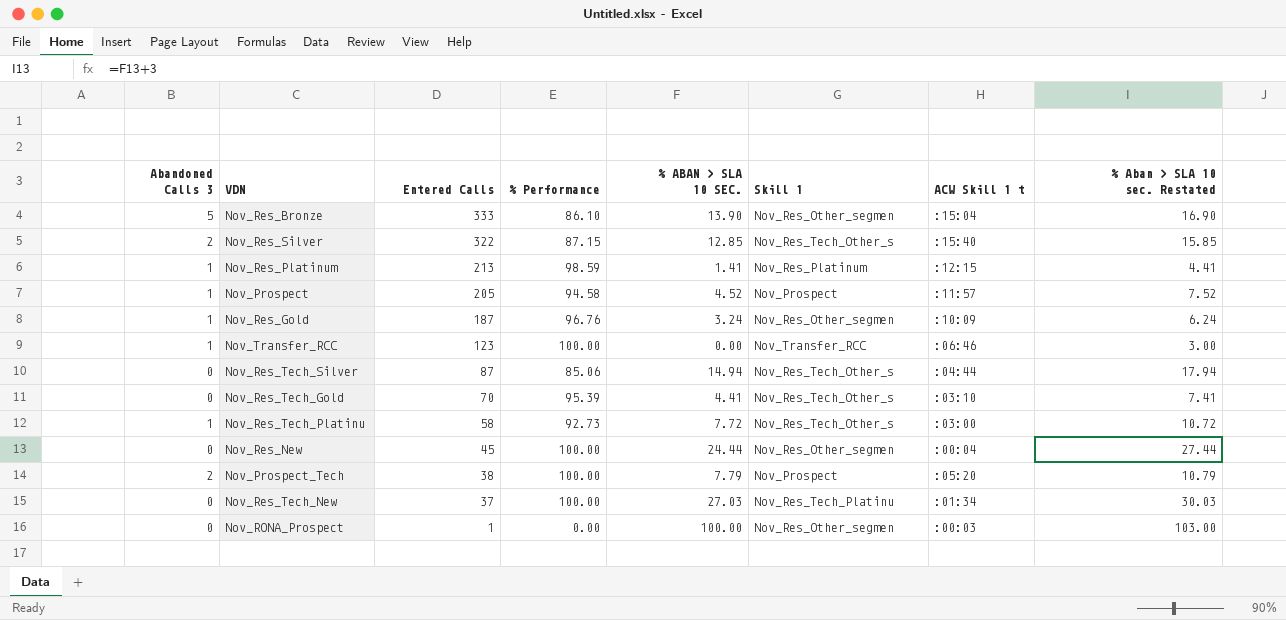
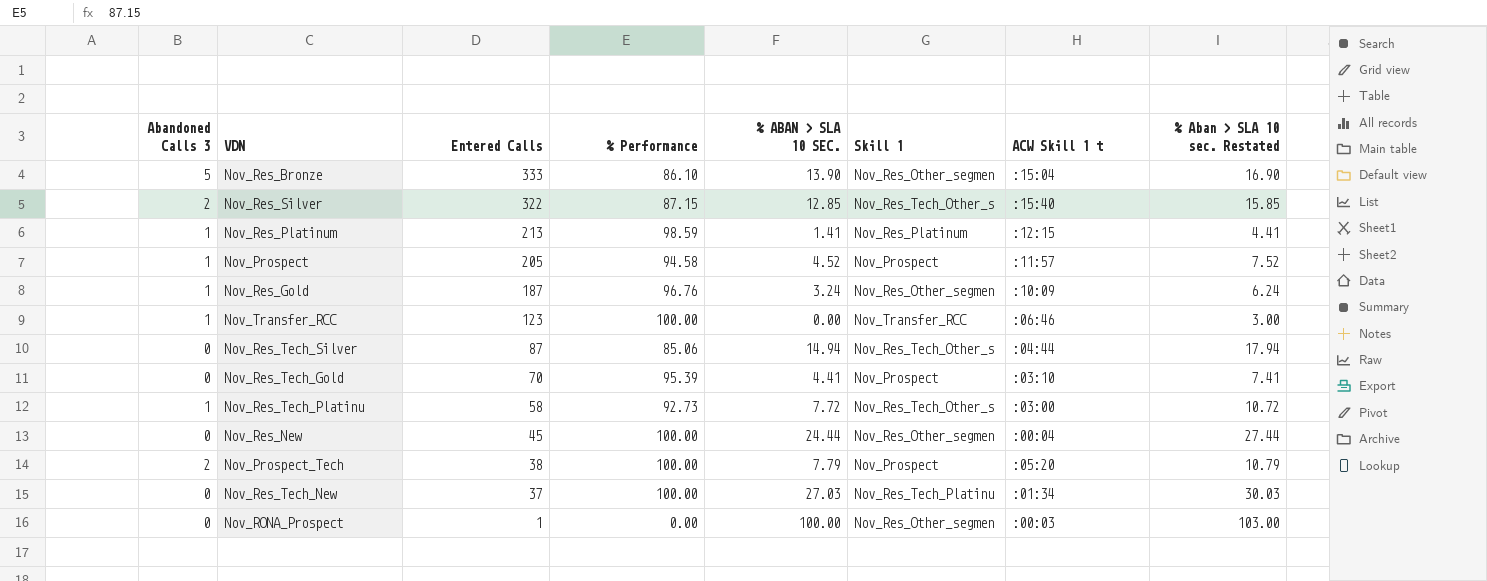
Nov_Res_Tech_Gold | Skill 1: Nov_Res_Tech_Other_s -> Nov_Prospect

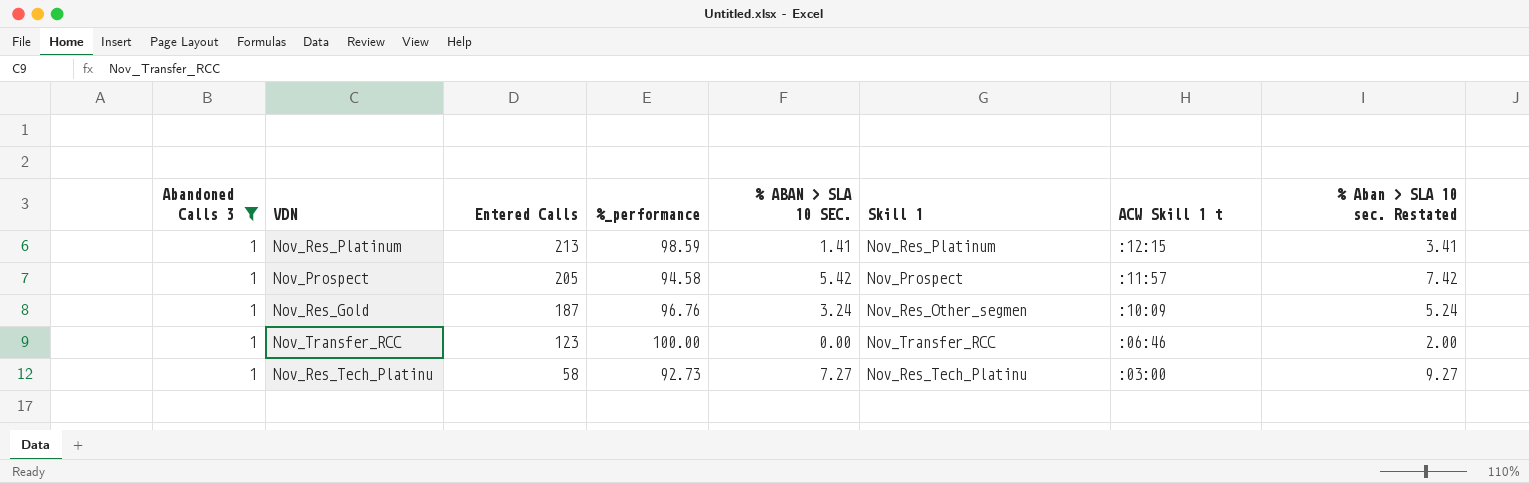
filter: none -> Abandoned Calls 3 = 1
column name: % Performance -> %_performance
column % Aban > SLA 10 sec. Restated | formula: [% ABAN > SLA 10 SEC.] + 3 -> [% ABAN > SLA 10 SEC.] + 2
Nov_Prospect | % ABAN > SLA 10 SEC.: 4.52 -> 5.42
Nov_Res_Tech_Platinu | % ABAN > SLA 10 SEC.: 7.72 -> 7.27
Nov_Res_Tech_Platinu | Skill 1: Nov_Res_Tech_Other_s -> Nov_Res_Tech_Platinu

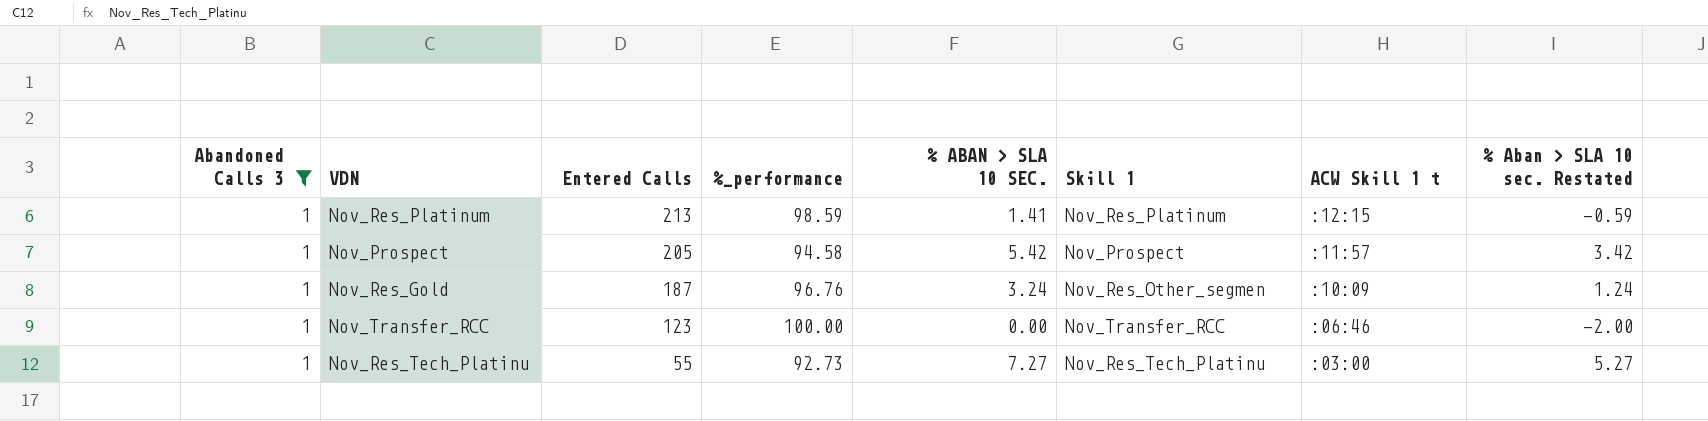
column % Aban > SLA 10 sec. Restated | formula: [% ABAN > SLA 10 SEC.] + 2 -> [% ABAN > SLA 10 SEC.] - 2
Nov_Res_Tech_Platinu | Entered Calls: 58 -> 55

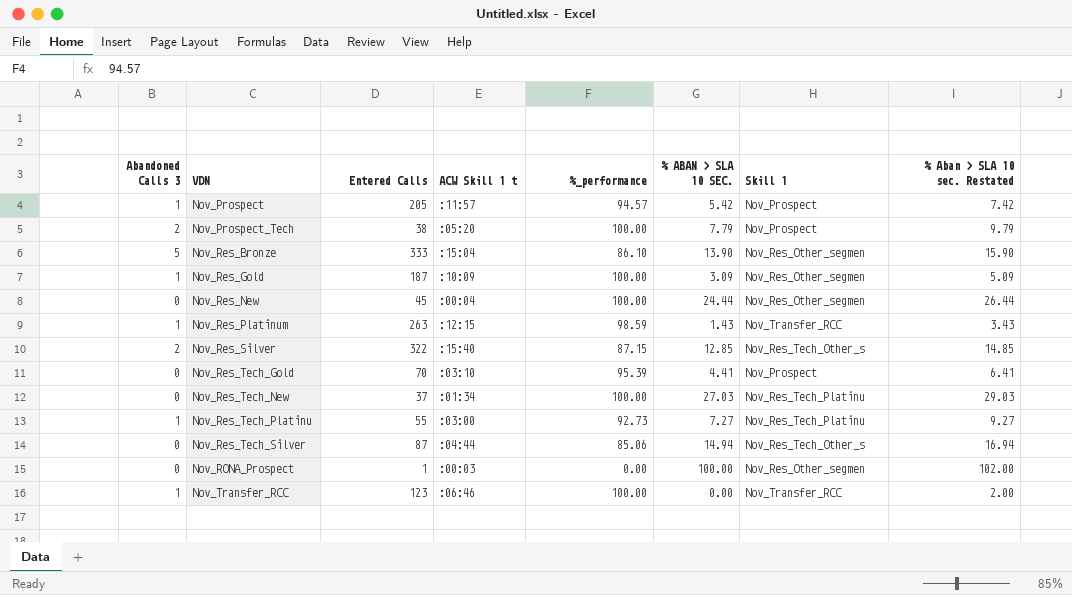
filter: Abandoned Calls 3 = 1 -> none
row order: Entered Calls descending -> VDN ascending
column ACW Skill 1 t | position: 7 -> 4
column % Aban > SLA 10 sec. Restated | formula: [% ABAN > SLA 10 SEC.] - 2 -> [% ABAN > SLA 10 SEC.] + 2
Nov_Prospect | %_performance: 94.58 -> 94.57
Nov_Res_Gold | %_performance: 96.76 -> 100.00
Nov_Res_Gold | % ABAN > SLA 10 SEC.: 3.24 -> 3.09
Nov_Res_Platinum | Entered Calls: 213 -> 263
Nov_Res_Platinum | % ABAN > SLA 10 SEC.: 1.41 -> 1.43
Nov_Res_Platinum | Skill 1: Nov_Res_Platinum -> Nov_Transfer_RCC

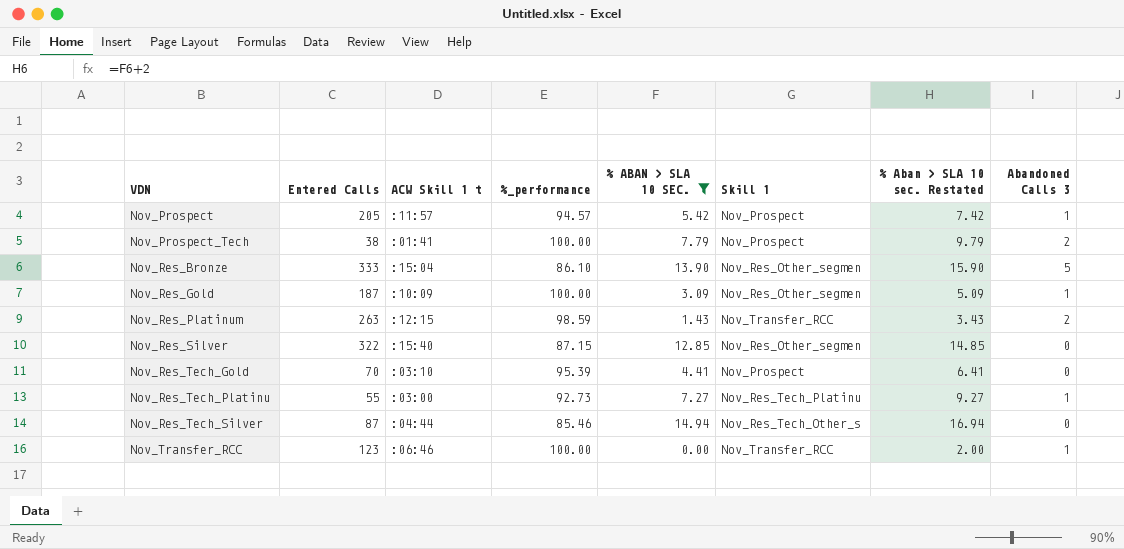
filter: none -> % ABAN > SLA 10 SEC. <= 14.94
column Abandoned Calls 3 | position: 1 -> 8
Nov_Prospect_Tech | ACW Skill 1 t: :05:20 -> :01:41
Nov_Res_Platinum | Abandoned Calls 3: 1 -> 2
Nov_Res_Silver | Skill 1: Nov_Res_Tech_Other_s -> Nov_Res_Other_segmen
Nov_Res_Silver | Abandoned Calls 3: 2 -> 0
Nov_Res_Tech_Silver | %_performance: 85.06 -> 85.46

